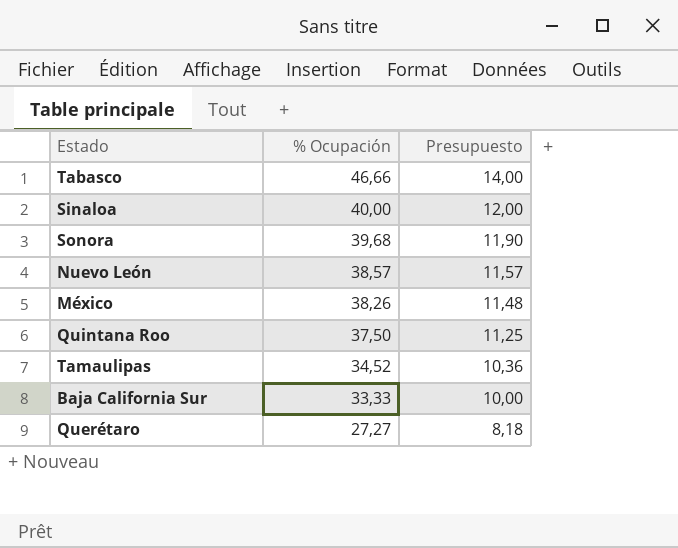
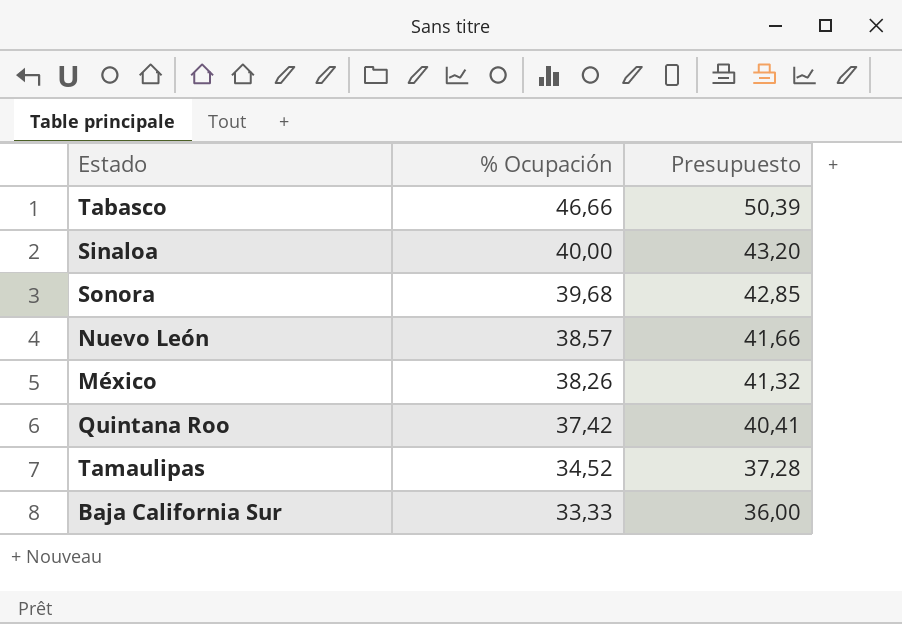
column Presupuesto | formula: [% Ocupación] * 0,3 -> [% Ocupación] * 1,08
row Querétaro: 27,27 | 8,18 -> none
Quintana Roo | % Ocupación: 37,50 -> 37,42

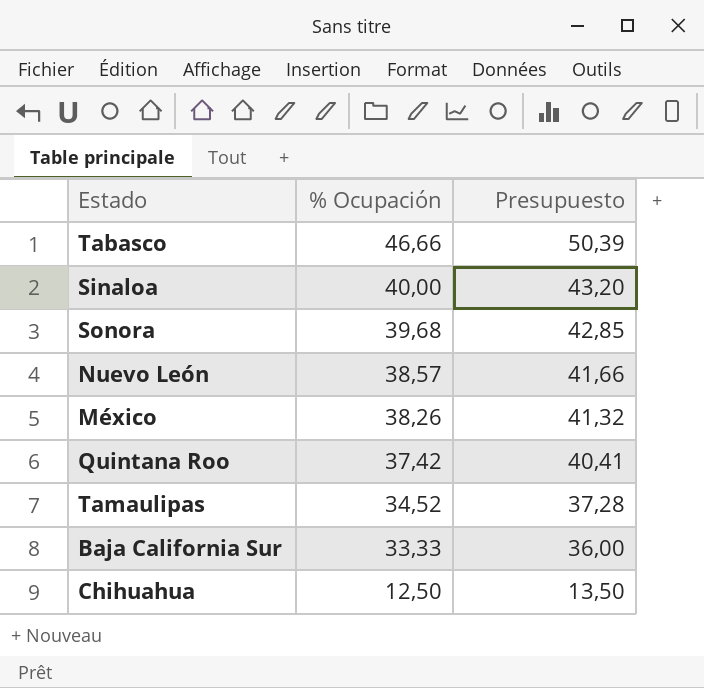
row Chihuahua: none -> 12,50 | 13,50

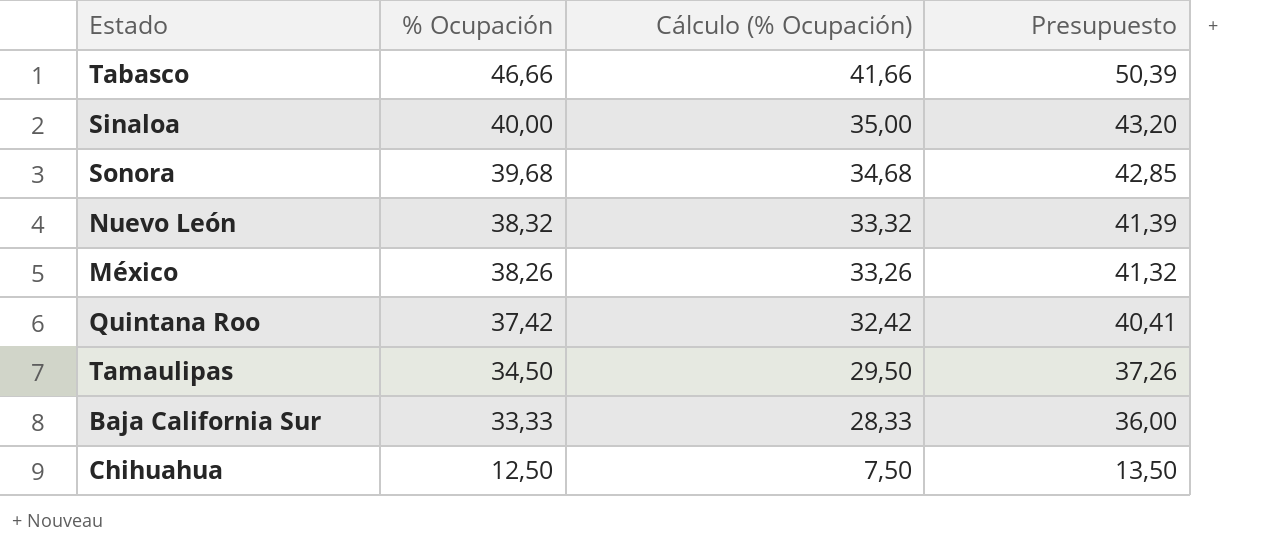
column Cálculo (% Ocupación) | formula: none -> [% Ocupación] - 5
Nuevo León | % Ocupación: 38,57 -> 38,32
Nuevo León | Presupuesto: 41,66 -> 41,39
Tamaulipas | % Ocupación: 34,52 -> 34,50
Tamaulipas | Presupuesto: 37,28 -> 37,26

